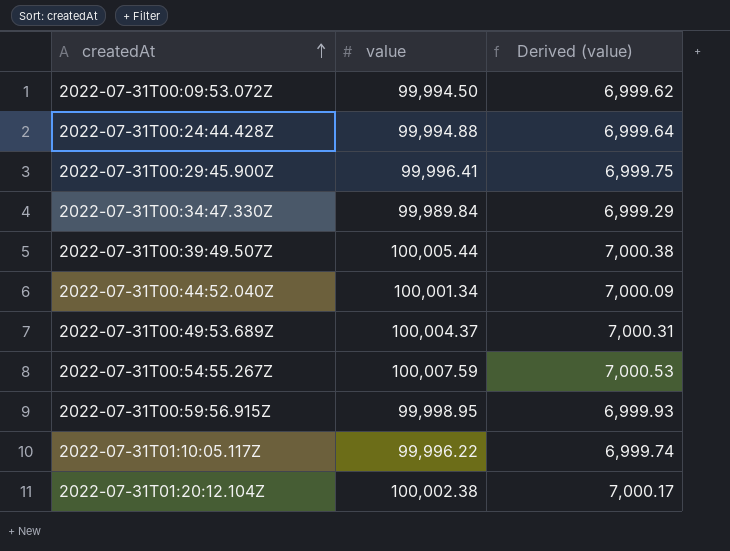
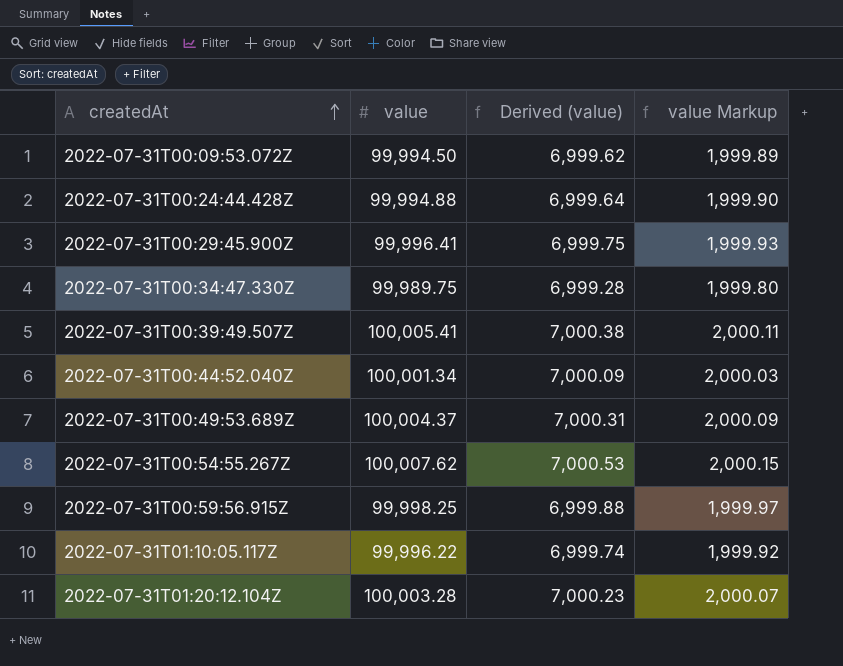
column value Markup | formula: none -> [value] * 0.02
2022-07-31T00:34:47.330Z | value: 99,989.84 -> 99,989.75
2022-07-31T00:34:47.330Z | Derived (value): 6,999.29 -> 6,999.28
2022-07-31T00:39:49.507Z | value: 100,005.44 -> 100,005.41
2022-07-31T00:54:55.267Z | value: 100,007.59 -> 100,007.62
2022-07-31T00:59:56.915Z | value: 99,998.95 -> 99,998.25
2022-07-31T00:59:56.915Z | Derived (value): 6,999.93 -> 6,999.88
2022-07-31T01:20:12.104Z | value: 100,002.38 -> 100,003.28
2022-07-31T01:20:12.104Z | Derived (value): 7,000.17 -> 7,000.23

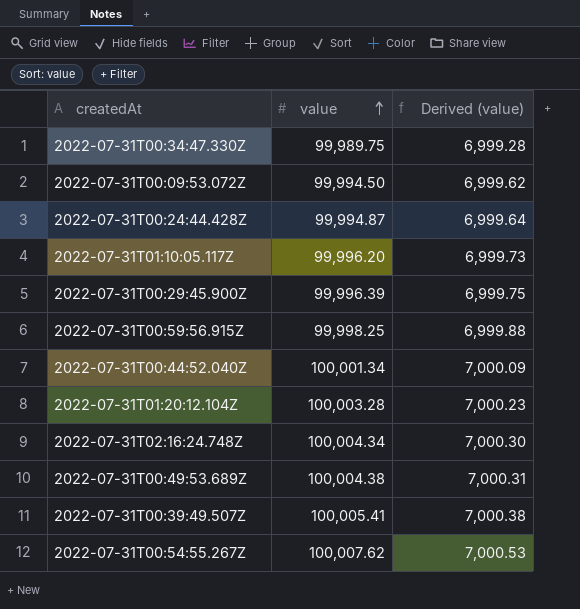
row order: createdAt ascending -> value ascending
column value Markup | formula: [value] * 0.02 -> none
2022-07-31T00:24:44.428Z | value: 99,994.88 -> 99,994.87
2022-07-31T01:10:05.117Z | value: 99,996.22 -> 99,996.20
2022-07-31T01:10:05.117Z | Derived (value): 6,999.74 -> 6,999.73
2022-07-31T00:29:45.900Z | value: 99,996.41 -> 99,996.39
row 2022-07-31T02:16:24.748Z: none -> 100,004.34 | 7,000.30
2022-07-31T00:49:53.689Z | value: 100,004.37 -> 100,004.38

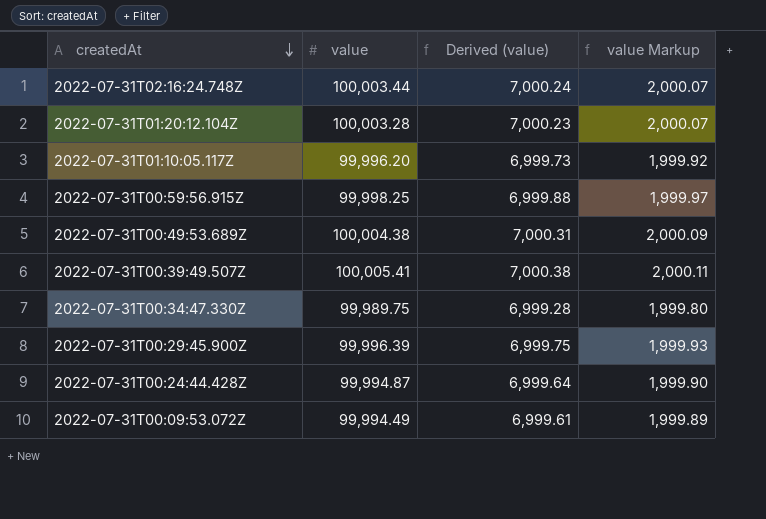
row order: value ascending -> createdAt descending
column value Markup | formula: none -> [value] * 0.02
row 2022-07-31T00:44:52.040Z: 100,001.34 | 7,000.09 -> none
row 2022-07-31T00:54:55.267Z: 100,007.62 | 7,000.53 -> none
2022-07-31T02:16:24.748Z | value: 100,004.34 -> 100,003.44
2022-07-31T02:16:24.748Z | Derived (value): 7,000.30 -> 7,000.24
2022-07-31T00:09:53.072Z | value: 99,994.50 -> 99,994.49
2022-07-31T00:09:53.072Z | Derived (value): 6,999.62 -> 6,999.61

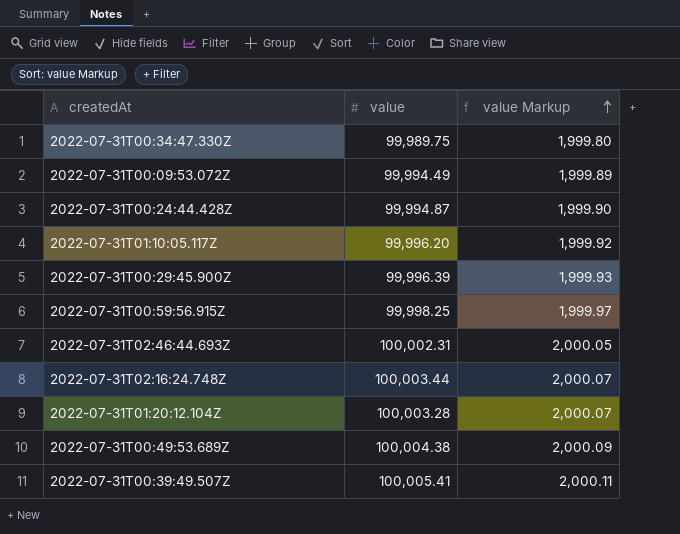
row order: createdAt descending -> value Markup ascending
column Derived (value) | formula: [value] * 0.07 -> none
row 2022-07-31T02:46:44.693Z: none -> 100,002.31 | 2,000.05

